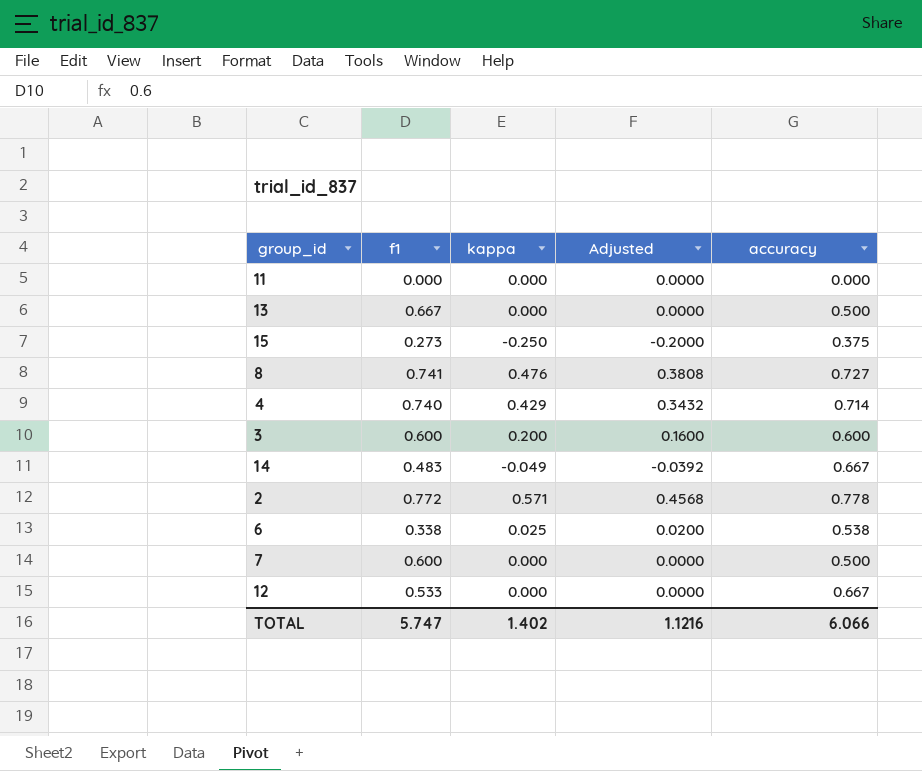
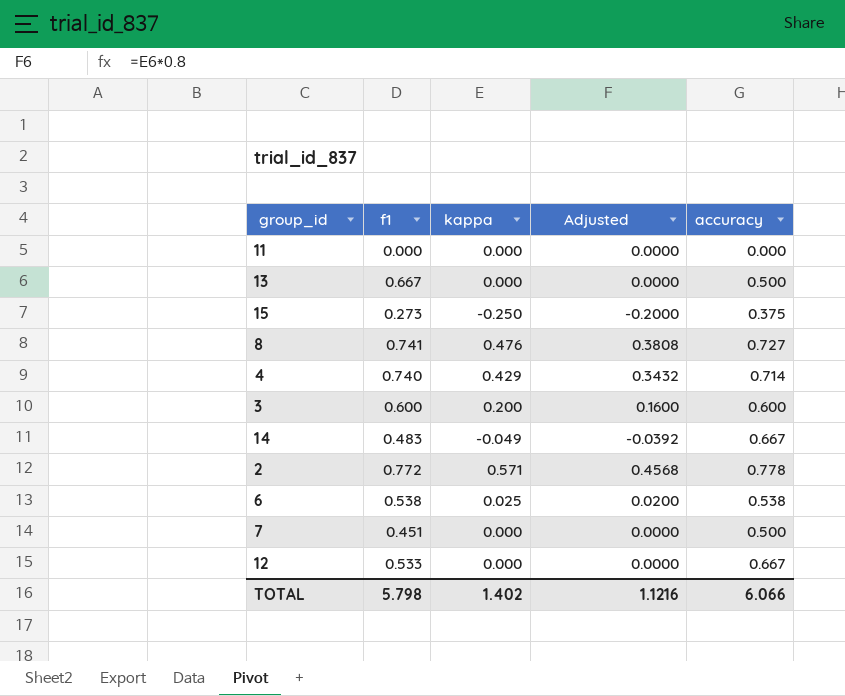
6 | f1: 0.338 -> 0.538
7 | f1: 0.600 -> 0.451
TOTAL | f1: 5.747 -> 5.798

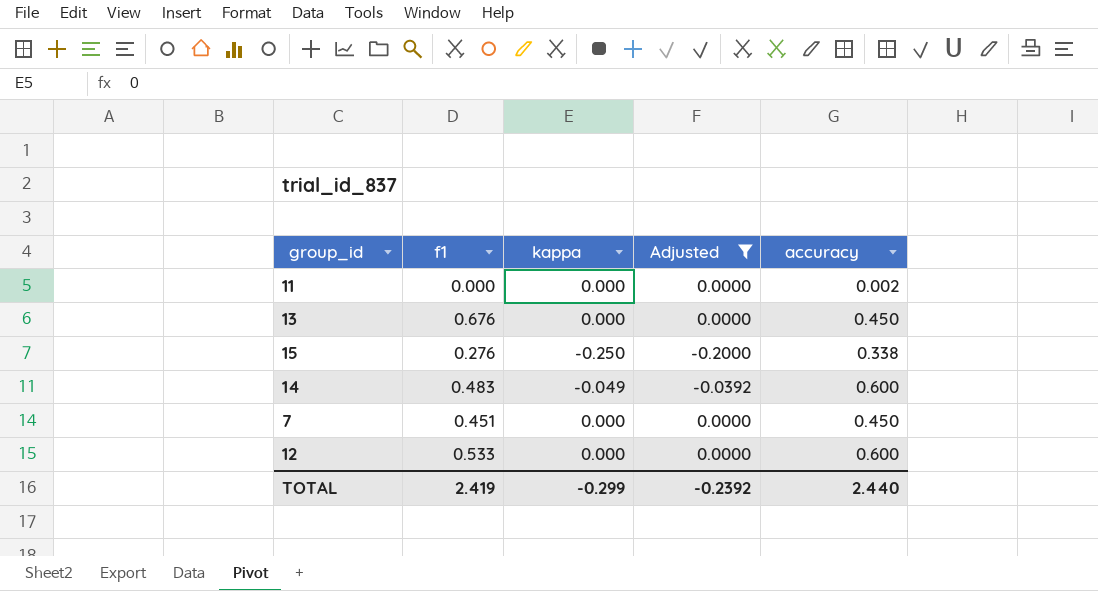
filter: none -> Adjusted <= 0.0000
11 | accuracy: 0.000 -> 0.002
13 | f1: 0.667 -> 0.676
13 | accuracy: 0.500 -> 0.450
15 | f1: 0.273 -> 0.276
15 | accuracy: 0.375 -> 0.338
14 | accuracy: 0.667 -> 0.600
7 | accuracy: 0.500 -> 0.450
12 | accuracy: 0.667 -> 0.600
TOTAL | f1: 5.798 -> 2.419
TOTAL | kappa: 1.402 -> -0.299
TOTAL | Adjusted: 1.1216 -> -0.2392
TOTAL | accuracy: 6.066 -> 2.440

